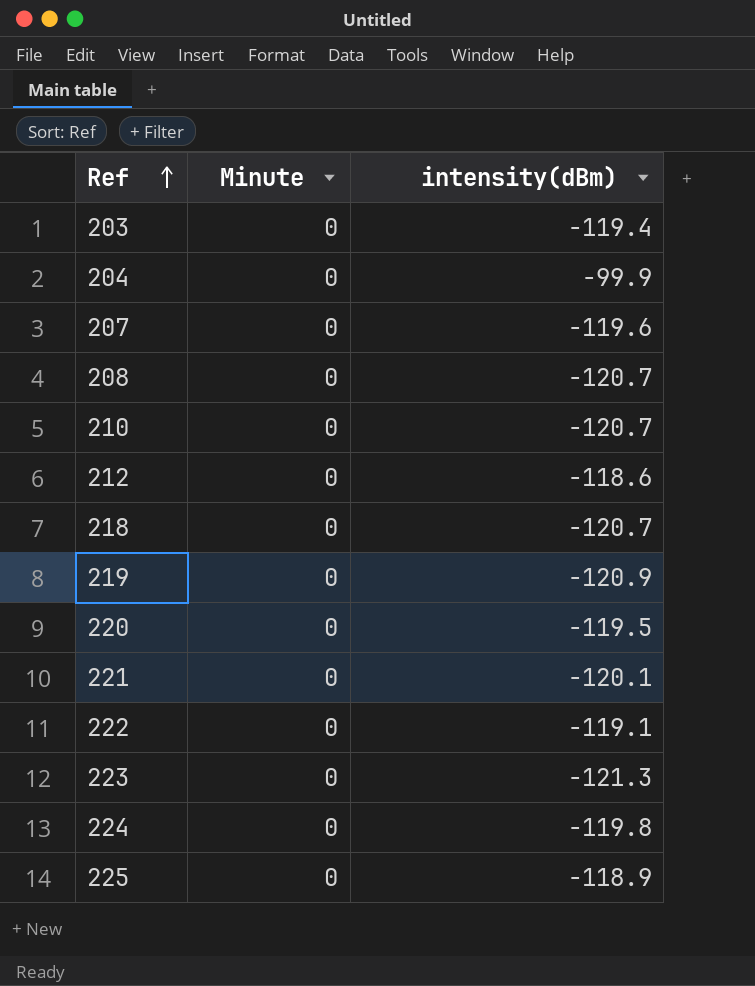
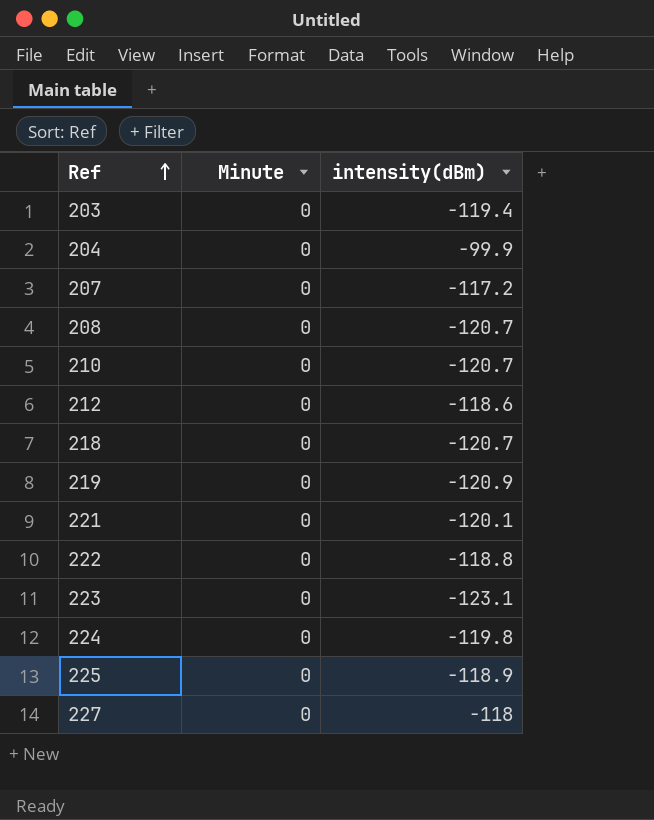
row 220: 0 | -119.5 -> none
207 | intensity(dBm): -119.6 -> -117.2
222 | intensity(dBm): -119.1 -> -118.8
223 | intensity(dBm): -121.3 -> -123.1
row 227: none -> 0 | -118

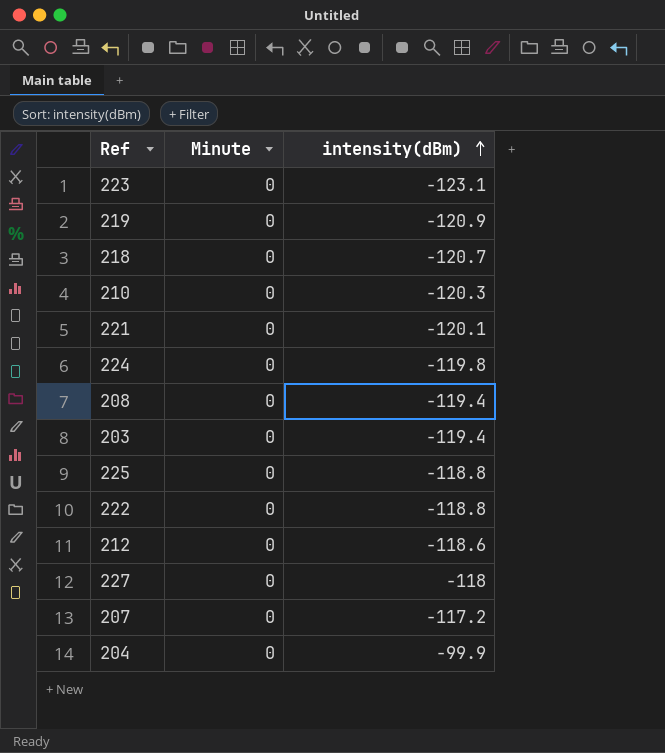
row order: Ref ascending -> intensity(dBm) ascending
210 | intensity(dBm): -120.7 -> -120.3
208 | intensity(dBm): -120.7 -> -119.4
225 | intensity(dBm): -118.9 -> -118.8

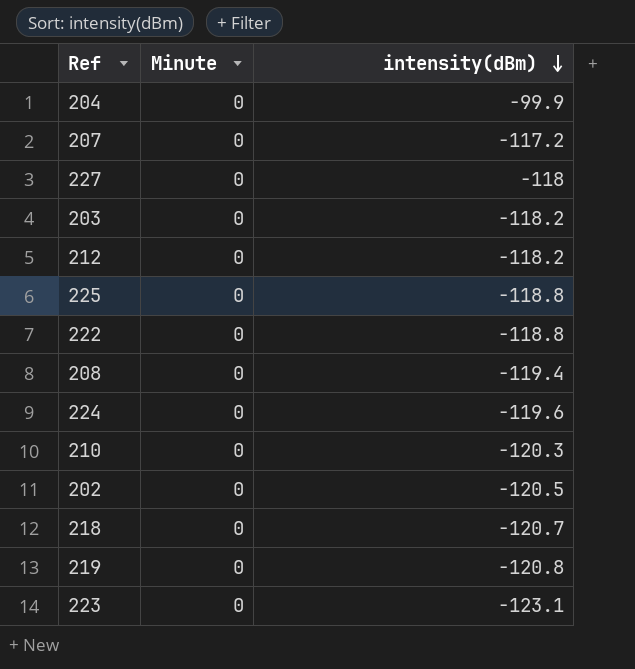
row order: intensity(dBm) ascending -> intensity(dBm) descending
row 221: 0 | -120.1 -> none
203 | intensity(dBm): -119.4 -> -118.2
212 | intensity(dBm): -118.6 -> -118.2
224 | intensity(dBm): -119.8 -> -119.6
row 202: none -> 0 | -120.5
219 | intensity(dBm): -120.9 -> -120.8

